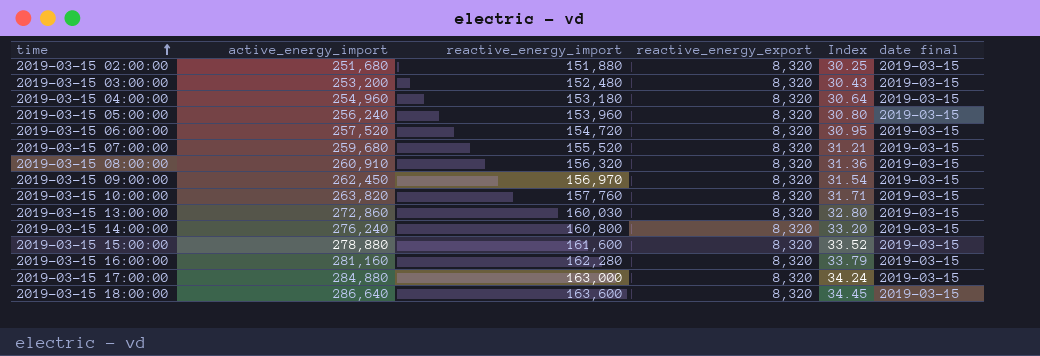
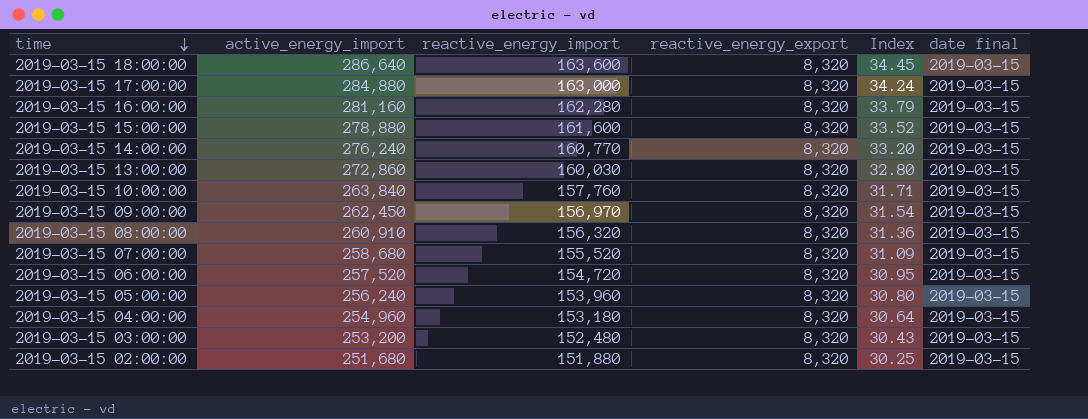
row order: time ascending -> time descending
2019-03-15 14:00:00 | reactive_energy_import: 160,800 -> 160,770
2019-03-15 10:00:00 | active_energy_import: 263,820 -> 263,840
2019-03-15 07:00:00 | active_energy_import: 259,680 -> 258,680
2019-03-15 07:00:00 | Index: 31.21 -> 31.09

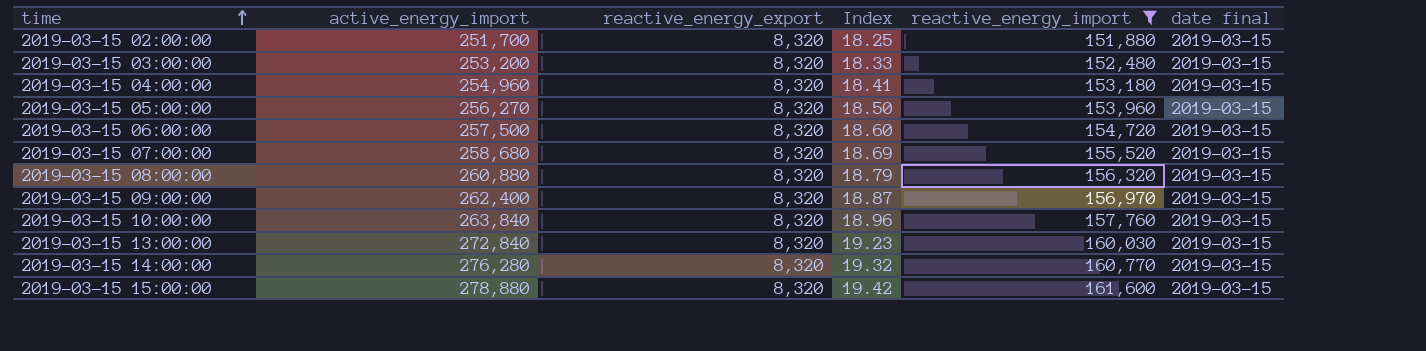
filter: none -> reactive_energy_import <= 161,600
row order: time descending -> time ascending
column Index | formula: [active_energy_import] / [reactive_energy_export] -> [reactive_energy_import] / [reactive_energy_export]
column reactive_energy_import | position: 3 -> 5
2019-03-15 02:00:00 | active_energy_import: 251,680 -> 251,700
2019-03-15 05:00:00 | active_energy_import: 256,240 -> 256,270
2019-03-15 06:00:00 | active_energy_import: 257,520 -> 257,500
2019-03-15 08:00:00 | active_energy_import: 260,910 -> 260,880
2019-03-15 09:00:00 | active_energy_import: 262,450 -> 262,400
2019-03-15 13:00:00 | active_energy_import: 272,860 -> 272,840
2019-03-15 14:00:00 | active_energy_import: 276,240 -> 276,280

